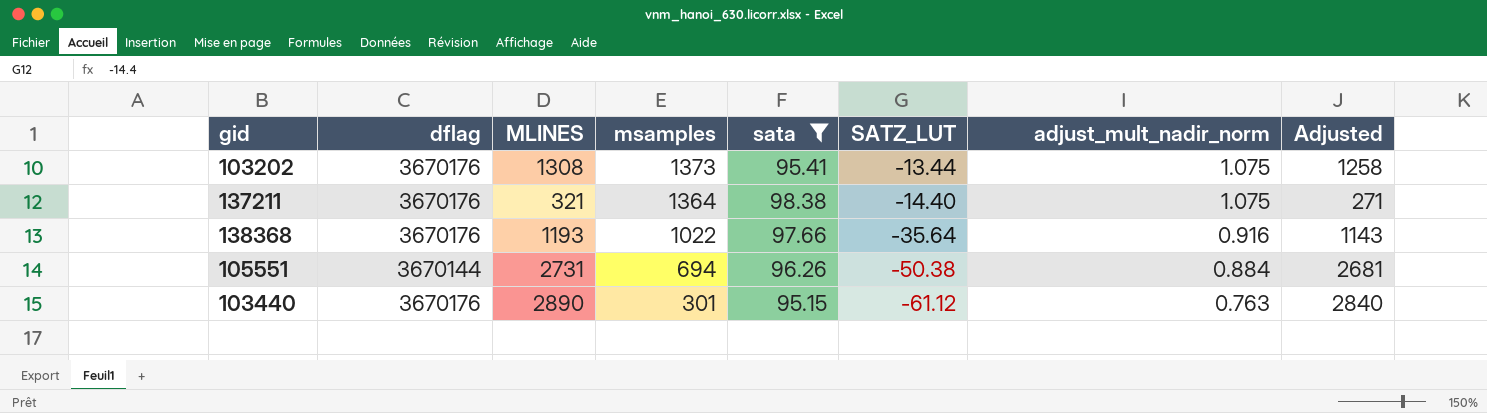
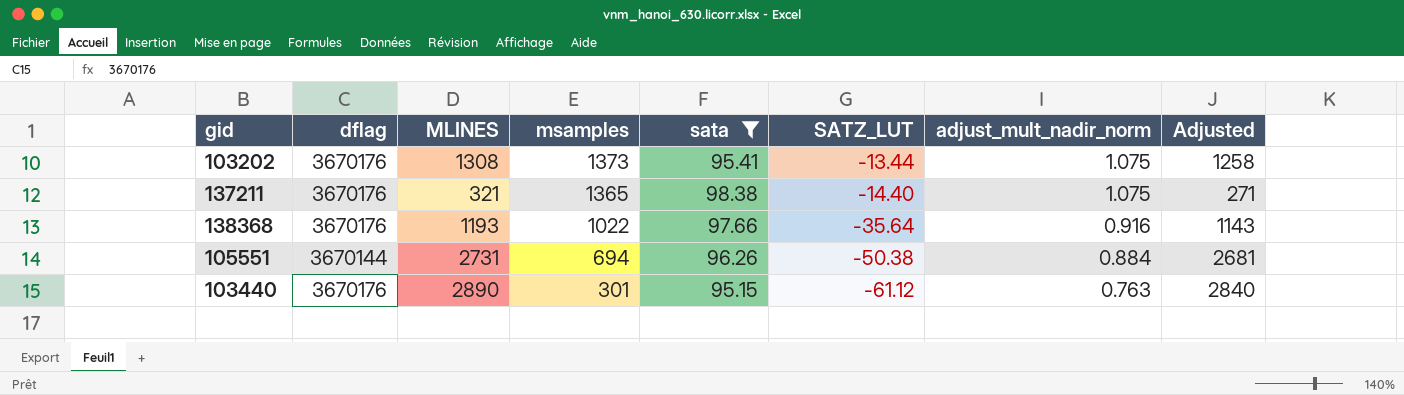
137211 | msamples: 1364 -> 1365

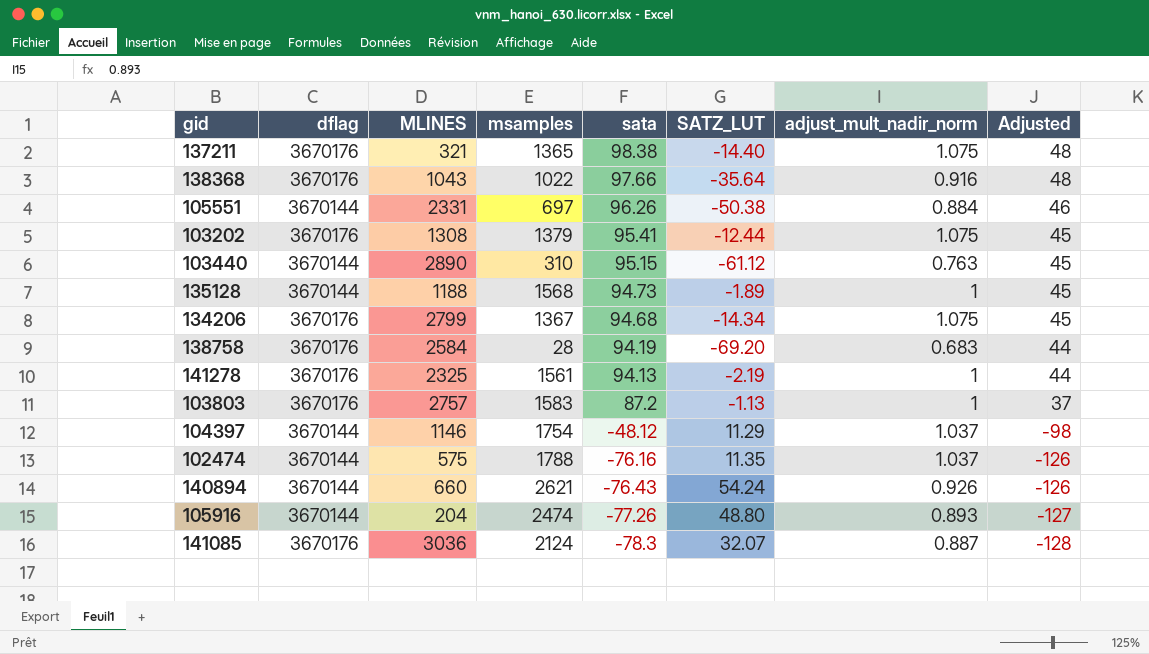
filter: sata >= 95.15 -> none
row order: msamples descending -> sata descending
column Adjusted | formula: [MLINES] - 50 -> [sata] - 50
138368 | MLINES: 1193 -> 1043
105551 | MLINES: 2731 -> 2331
105551 | msamples: 694 -> 697
103202 | msamples: 1373 -> 1379
103202 | SATZ_LUT: -13.44 -> -12.44
103440 | dflag: 3670176 -> 3670144
103440 | msamples: 301 -> 310

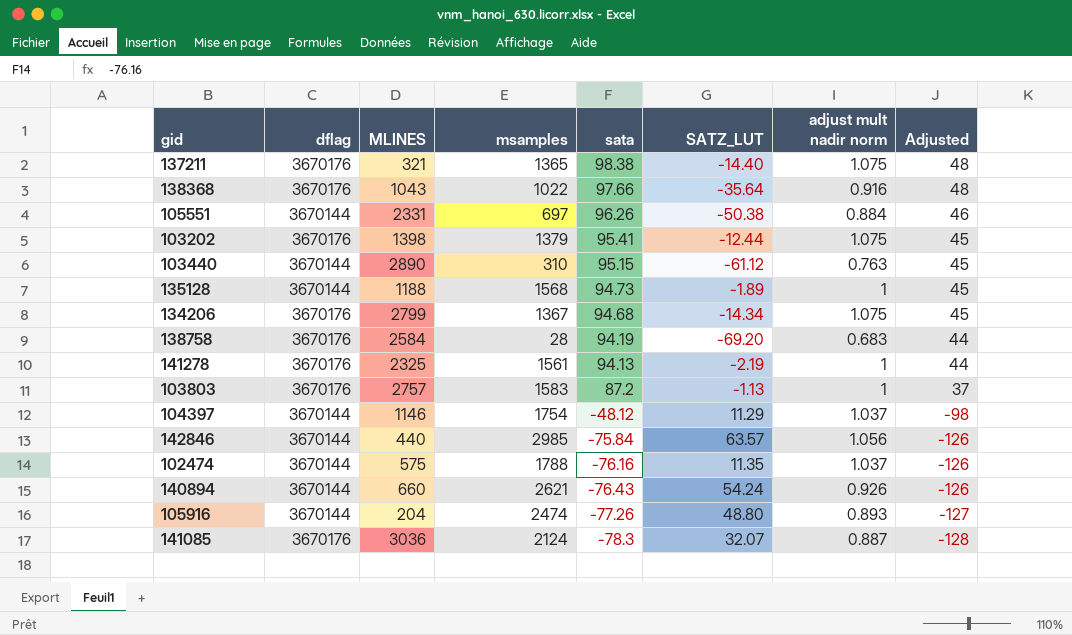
column name: adjust_mult_nadir_norm -> adjust mult nadir norm
103202 | MLINES: 1308 -> 1398
row 142846: none -> 3670144 | 440 | 2985 | -75.84 | 63.57 | 1.056 | -126

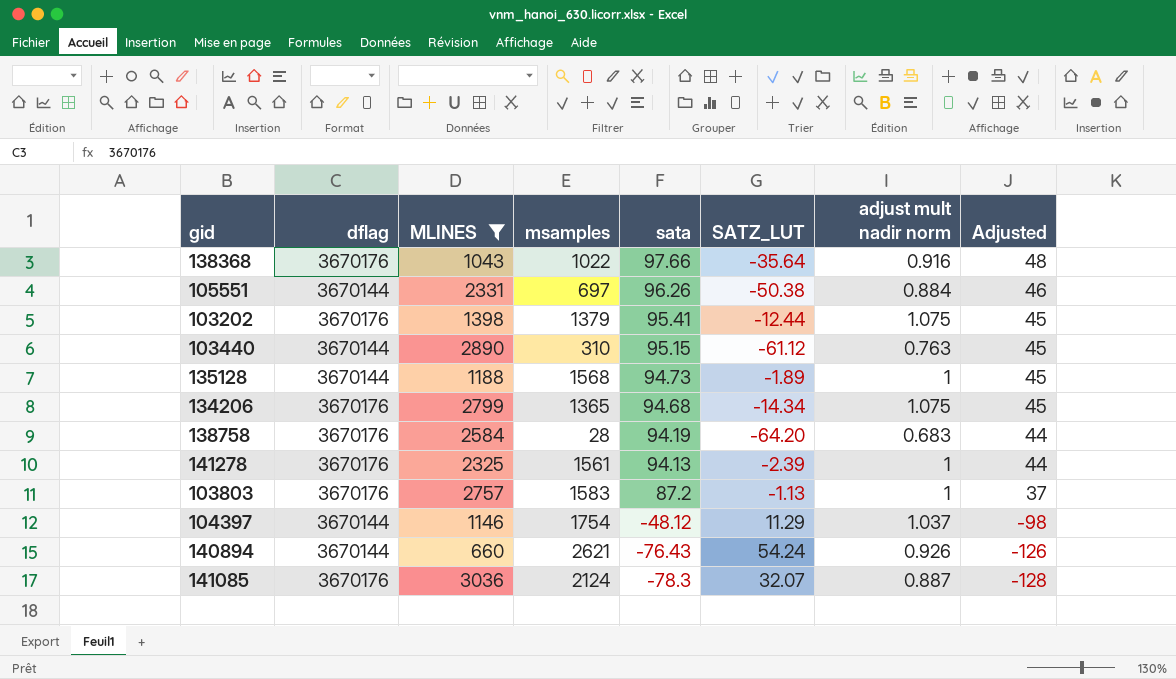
filter: none -> MLINES >= 660
134206 | msamples: 1367 -> 1365
138758 | SATZ_LUT: -69.20 -> -64.20
141278 | SATZ_LUT: -2.19 -> -2.39

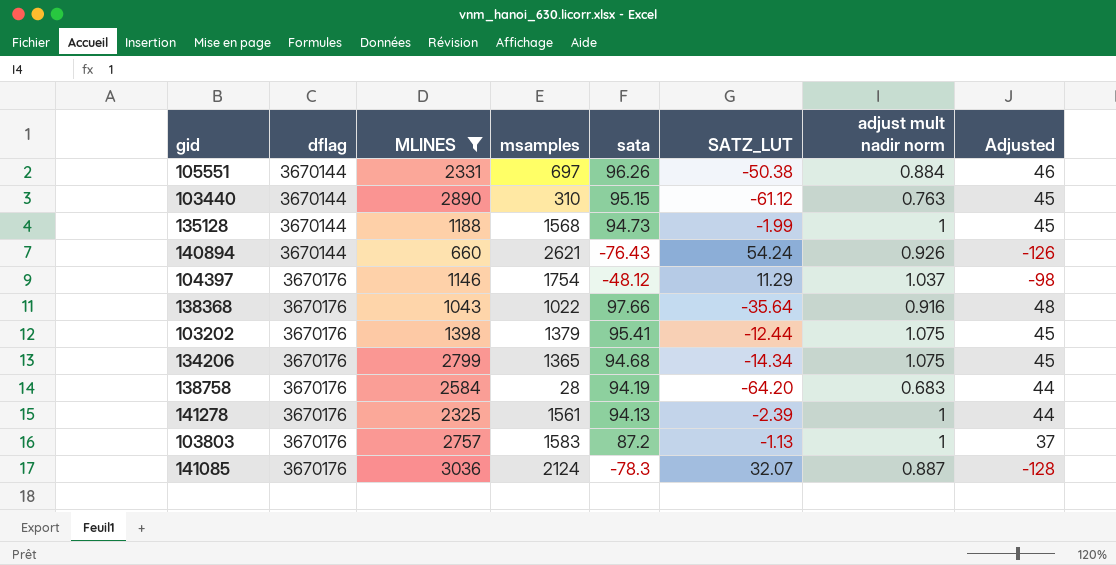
row order: sata descending -> dflag ascending
135128 | SATZ_LUT: -1.89 -> -1.99
104397 | dflag: 3670144 -> 3670176

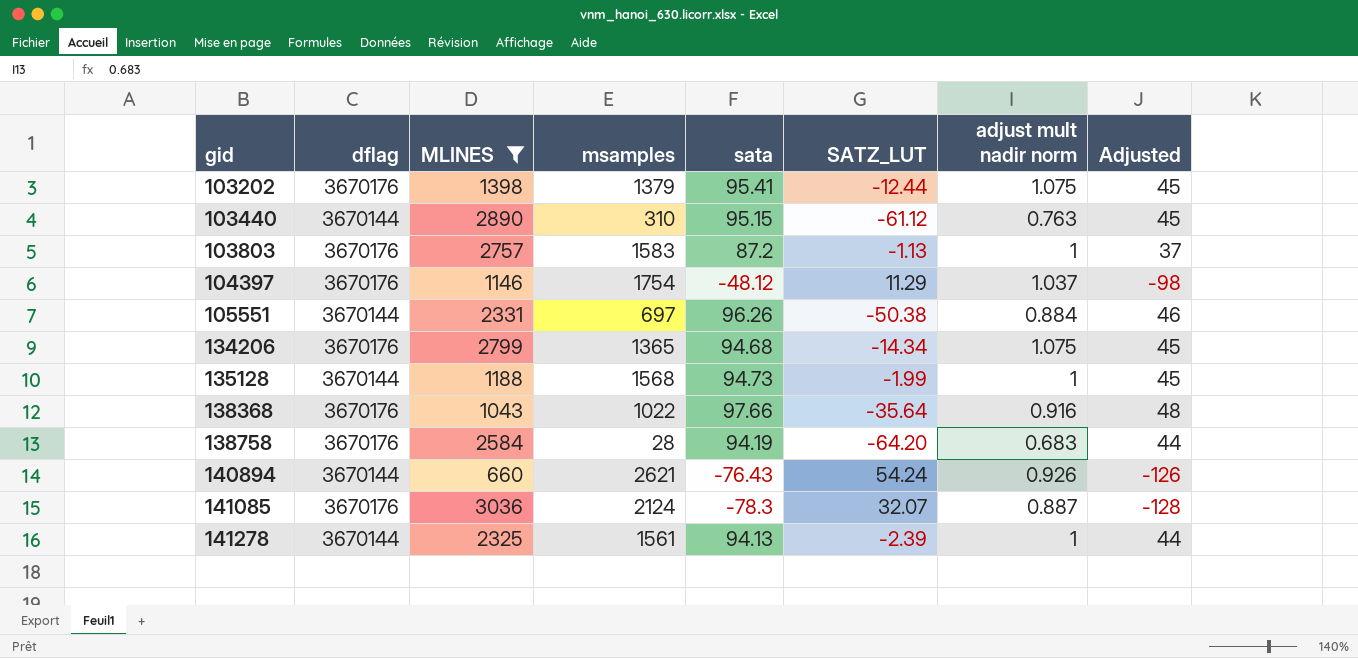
row order: dflag ascending -> gid ascending
141278 | dflag: 3670176 -> 3670144

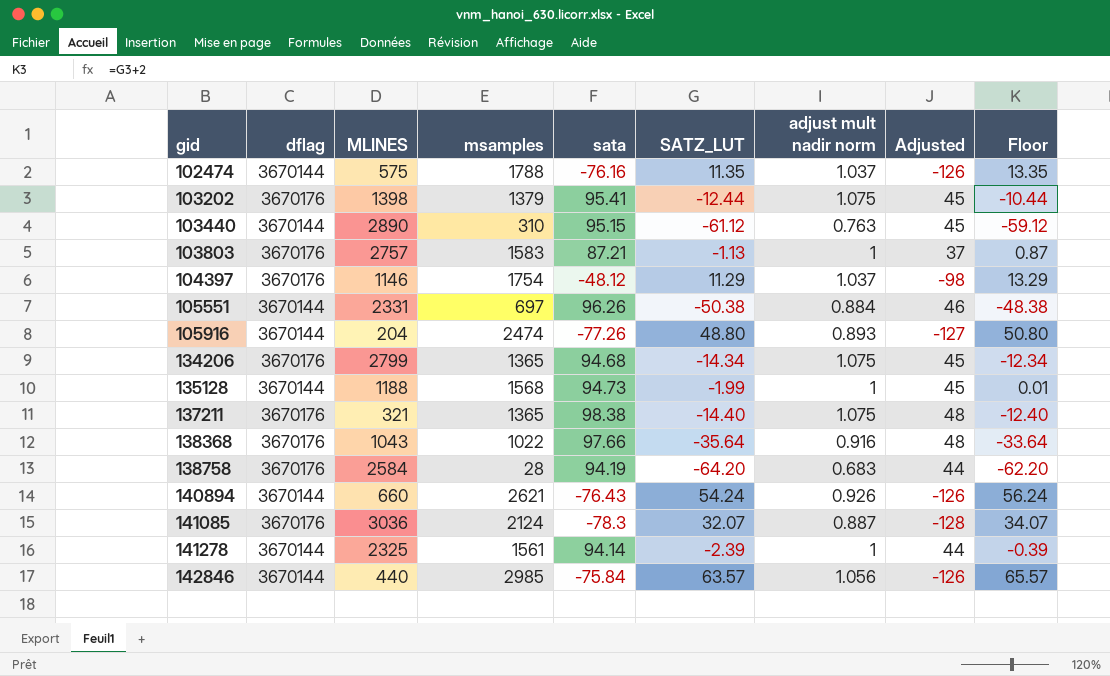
filter: MLINES >= 660 -> none
column Floor | formula: none -> [SATZ_LUT] + 2
103803 | sata: 87.2 -> 87.21
141278 | sata: 94.13 -> 94.14

